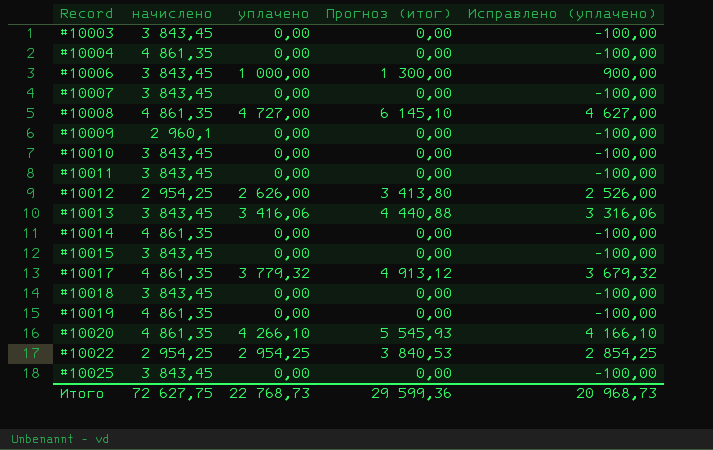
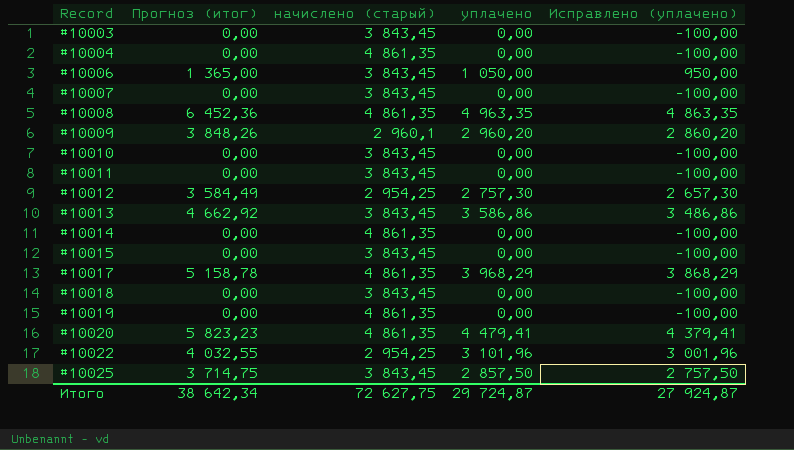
column Прогноз (итог) | position: 4 -> 2
column name: начислено -> начислено (старый)
#10006 | Прогноз (итог): 1 300,00 -> 1 365,00
#10006 | уплачено: 1 000,00 -> 1 050,00
#10006 | Исправлено (уплачено): 900,00 -> 950,00
#10008 | Прогноз (итог): 6 145,10 -> 6 452,36
#10008 | уплачено: 4 727,00 -> 4 963,35
#10008 | Исправлено (уплачено): 4 627,00 -> 4 863,35
#10009 | Прогноз (итог): 0,00 -> 3 848,26
#10009 | уплачено: 0,00 -> 2 960,20
#10009 | Исправлено (уплачено): -100,00 -> 2 860,20
#10012 | Прогноз (итог): 3 413,80 -> 3 584,49
#10012 | уплачено: 2 626,00 -> 2 757,30
#10012 | Исправлено (уплачено): 2 526,00 -> 2 657,30
#10013 | Прогноз (итог): 4 440,88 -> 4 662,92
#10013 | уплачено: 3 416,06 -> 3 586,86
#10013 | Исправлено (уплачено): 3 316,06 -> 3 486,86
#10017 | Прогноз (итог): 4 913,12 -> 5 158,78
#10017 | уплачено: 3 779,32 -> 3 968,29
#10017 | Исправлено (уплачено): 3 679,32 -> 3 868,29
#10020 | Прогноз (итог): 5 545,93 -> 5 823,23
#10020 | уплачено: 4 266,10 -> 4 479,41
#10020 | Исправлено (уплачено): 4 166,10 -> 4 379,41
#10022 | Прогноз (итог): 3 840,53 -> 4 032,55
#10022 | уплачено: 2 954,25 -> 3 101,96
#10022 | Исправлено (уплачено): 2 854,25 -> 3 001,96
#10025 | Прогноз (итог): 0,00 -> 3 714,75
#10025 | уплачено: 0,00 -> 2 857,50
#10025 | Исправлено (уплачено): -100,00 -> 2 757,50
Итого | Прогноз (итог): 29 599,36 -> 38 642,34
Итого | уплачено: 22 768,73 -> 29 724,87
Итого | Исправлено (уплачено): 20 968,73 -> 27 924,87

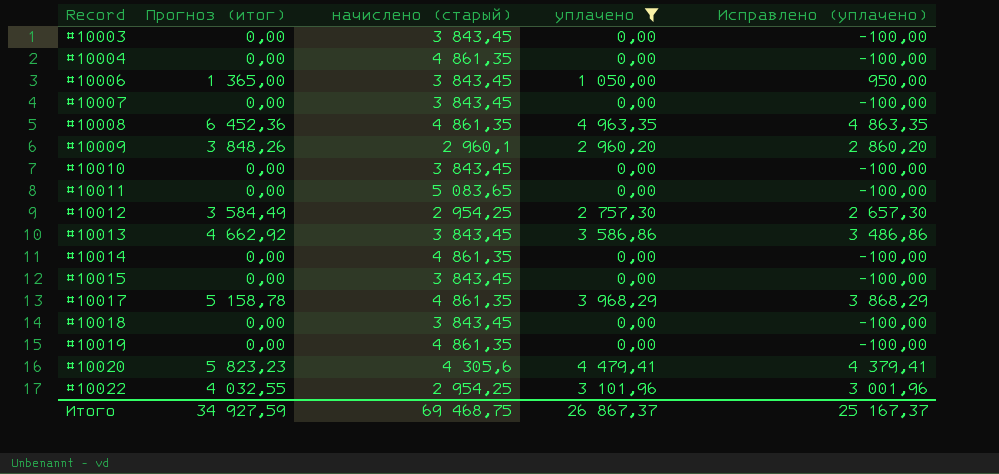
filter: none -> уплачено != 2 857,50
#10011 | начислено (старый): 3 843,45 -> 5 083,65
#10020 | начислено (старый): 4 861,35 -> 4 305,6
Итого | Прогноз (итог): 38 642,34 -> 34 927,59
Итого | начислено (старый): 72 627,75 -> 69 468,75
Итого | уплачено: 29 724,87 -> 26 867,37
Итого | Исправлено (уплачено): 27 924,87 -> 25 167,37

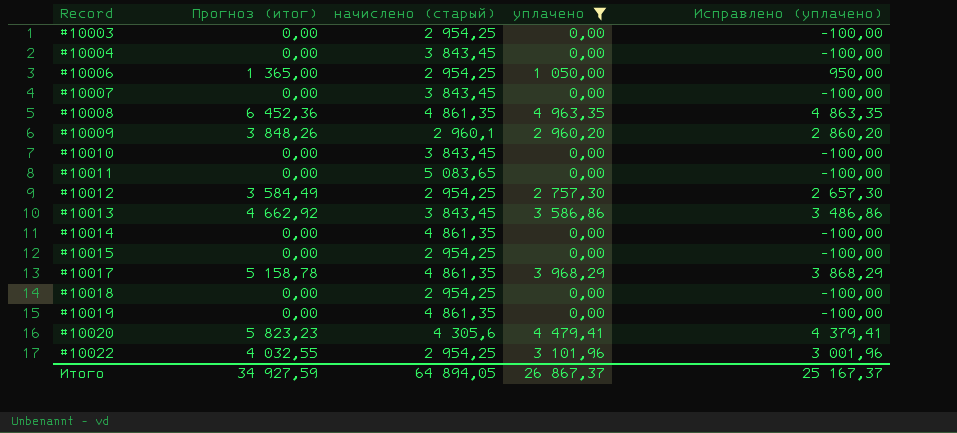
#10003 | начислено (старый): 3 843,45 -> 2 954,25
#10004 | начислено (старый): 4 861,35 -> 3 843,45
#10006 | начислено (старый): 3 843,45 -> 2 954,25
#10015 | начислено (старый): 3 843,45 -> 2 954,25
#10018 | начислено (старый): 3 843,45 -> 2 954,25
Итого | начислено (старый): 69 468,75 -> 64 894,05

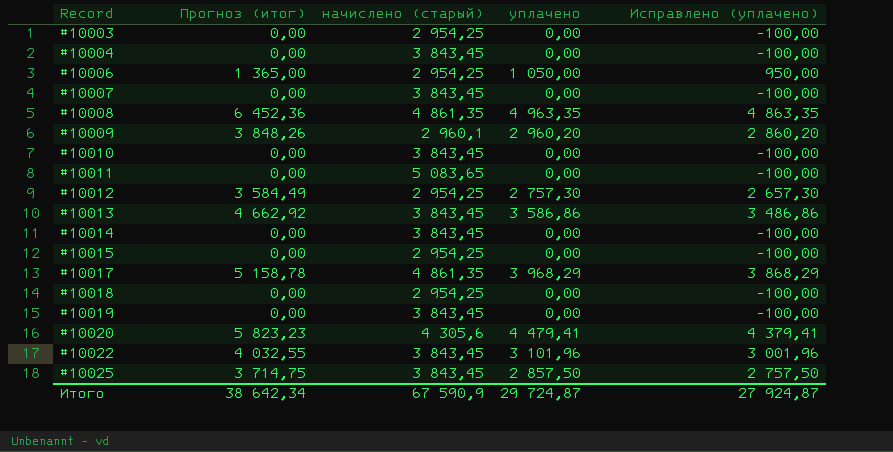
filter: уплачено != 2 857,50 -> none
#10014 | начислено (старый): 4 861,35 -> 3 843,45
#10019 | начислено (старый): 4 861,35 -> 3 843,45
#10022 | начислено (старый): 2 954,25 -> 3 843,45
Итого | Прогноз (итог): 34 927,59 -> 38 642,34
Итого | начислено (старый): 64 894,05 -> 67 590,9
Итого | уплачено: 26 867,37 -> 29 724,87
Итого | Исправлено (уплачено): 25 167,37 -> 27 924,87

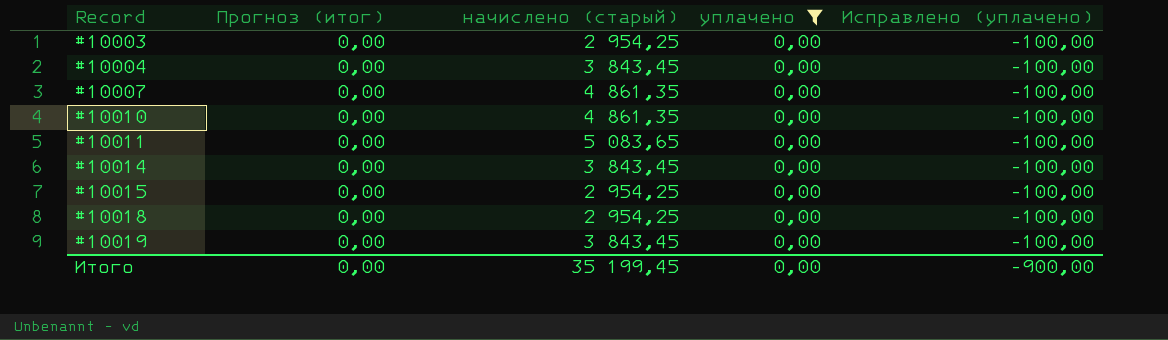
filter: none -> уплачено = 0,00
#10007 | начислено (старый): 3 843,45 -> 4 861,35
#10010 | начислено (старый): 3 843,45 -> 4 861,35
Итого | Прогноз (итог): 38 642,34 -> 0,00
Итого | начислено (старый): 67 590,9 -> 35 199,45
Итого | уплачено: 29 724,87 -> 0,00
Итого | Исправлено (уплачено): 27 924,87 -> -900,00

